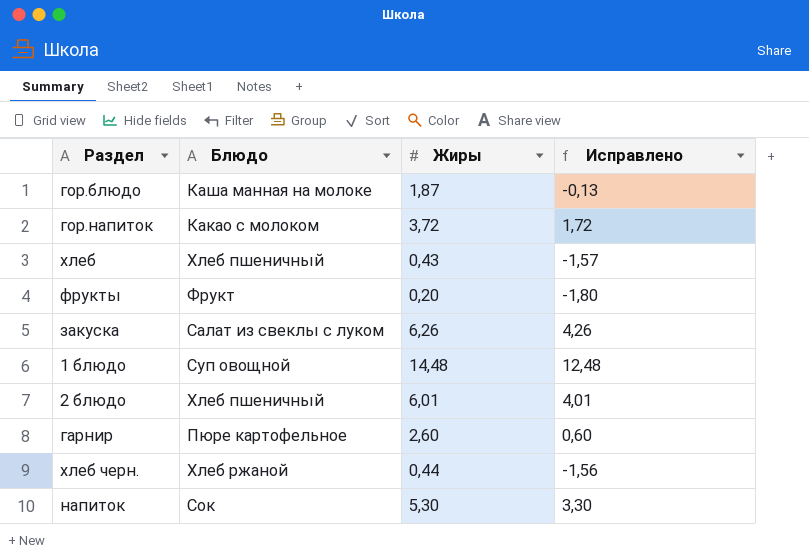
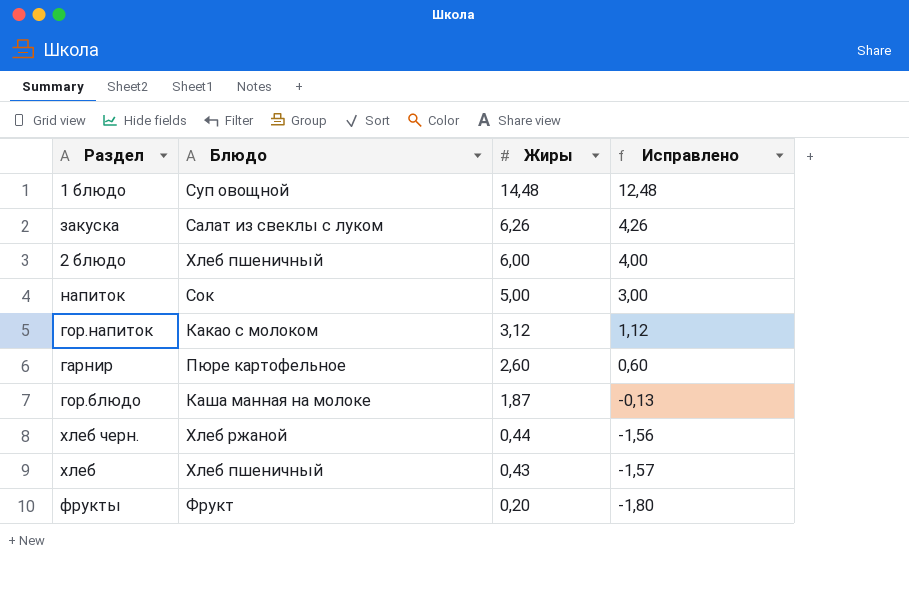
row order: none -> Жиры descending
2 блюдо | Жиры: 6,01 -> 6,00
2 блюдо | Исправлено: 4,01 -> 4,00
напиток | Жиры: 5,30 -> 5,00
напиток | Исправлено: 3,30 -> 3,00
гор.напиток | Жиры: 3,72 -> 3,12
гор.напиток | Исправлено: 1,72 -> 1,12

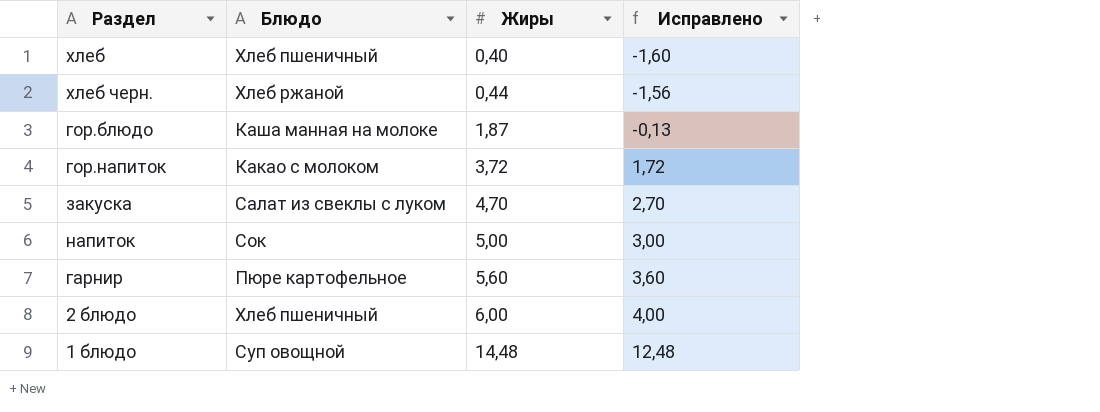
row order: Жиры descending -> Жиры ascending
row фрукты: Фрукт | 0,20 | -1,80 -> none
хлеб | Жиры: 0,43 -> 0,40
хлеб | Исправлено: -1,57 -> -1,60
гор.напиток | Жиры: 3,12 -> 3,72
гор.напиток | Исправлено: 1,12 -> 1,72
закуска | Жиры: 6,26 -> 4,70
закуска | Исправлено: 4,26 -> 2,70
гарнир | Жиры: 2,60 -> 5,60
гарнир | Исправлено: 0,60 -> 3,60

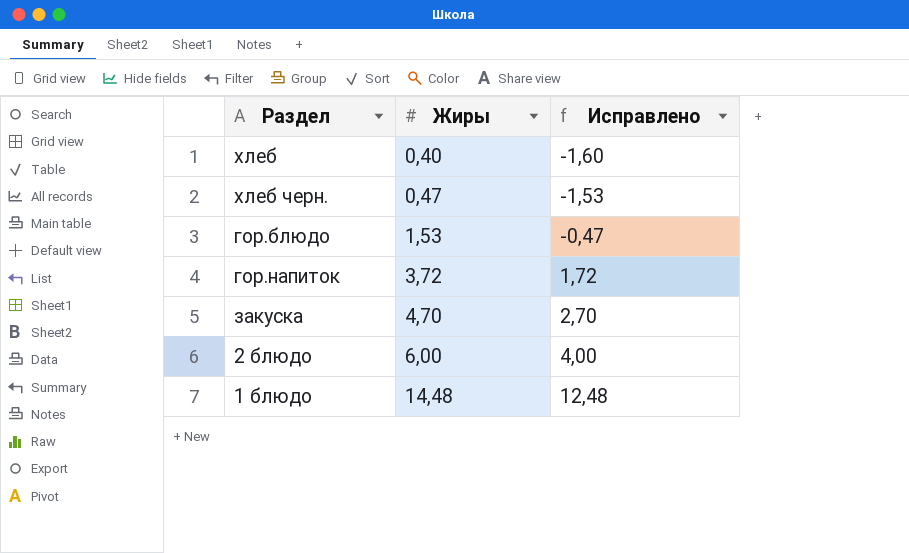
column Блюдо | position: 2 -> none
row напиток: Сок | 5,00 | 3,00 -> none
row гарнир: Пюре картофельное | 5,60 | 3,60 -> none
хлеб черн. | Жиры: 0,44 -> 0,47
хлеб черн. | Исправлено: -1,56 -> -1,53
гор.блюдо | Жиры: 1,87 -> 1,53
гор.блюдо | Исправлено: -0,13 -> -0,47

